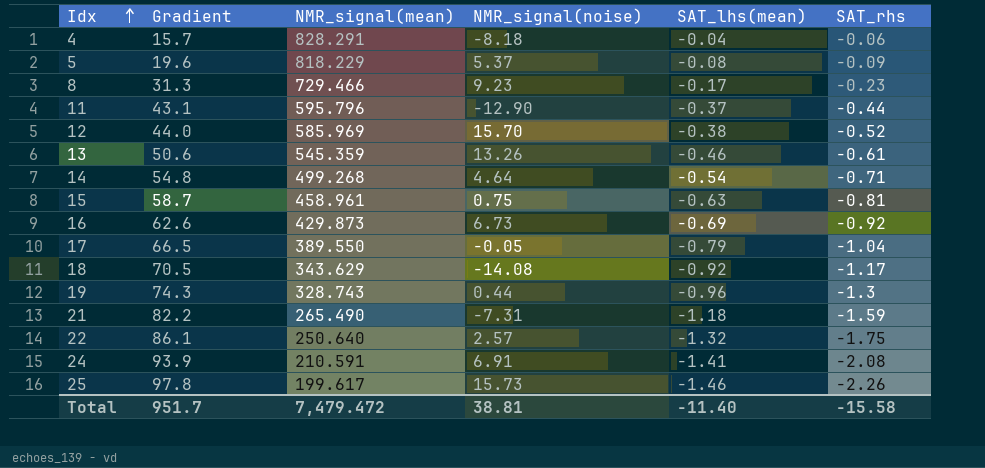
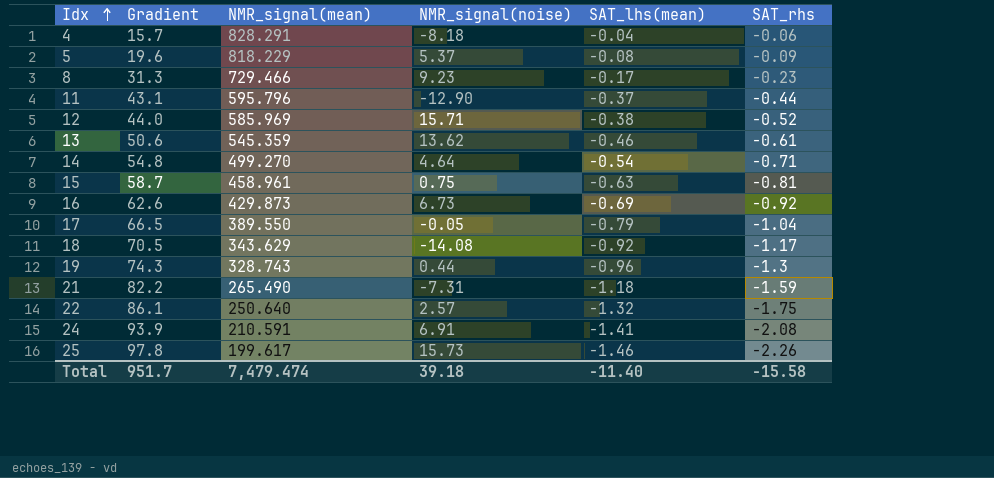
12 | NMR_signal(noise): 15.70 -> 15.71
13 | NMR_signal(noise): 13.26 -> 13.62
14 | NMR_signal(mean): 499.268 -> 499.270
Total | NMR_signal(mean): 7,479.472 -> 7,479.474
Total | NMR_signal(noise): 38.81 -> 39.18

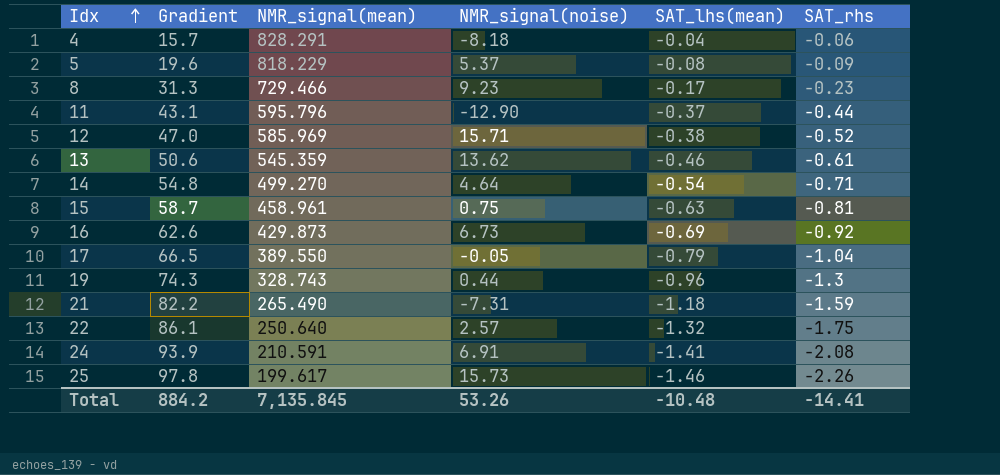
row 18: 70.5 | 343.629 | -14.08 | -0.92 | -1.17 -> none
12 | Gradient: 44.0 -> 47.0
Total | Gradient: 951.7 -> 884.2
Total | NMR_signal(mean): 7,479.474 -> 7,135.845
Total | NMR_signal(noise): 39.18 -> 53.26
Total | SAT_lhs(mean): -11.40 -> -10.48
Total | SAT_rhs: -15.58 -> -14.41

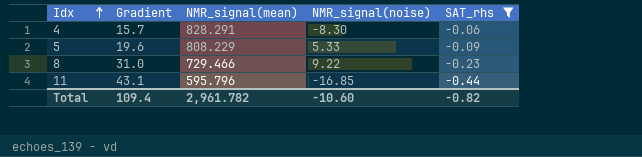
filter: none -> SAT_rhs >= -0.44
column SAT_lhs(mean) | position: 5 -> none
4 | NMR_signal(noise): -8.18 -> -8.30
5 | NMR_signal(mean): 818.229 -> 808.229
5 | NMR_signal(noise): 5.37 -> 5.33
8 | Gradient: 31.3 -> 31.0
8 | NMR_signal(noise): 9.23 -> 9.22
11 | NMR_signal(noise): -12.90 -> -16.85
Total | Gradient: 884.2 -> 109.4
Total | NMR_signal(mean): 7,135.845 -> 2,961.782
Total | NMR_signal(noise): 53.26 -> -10.60
Total | SAT_rhs: -14.41 -> -0.82

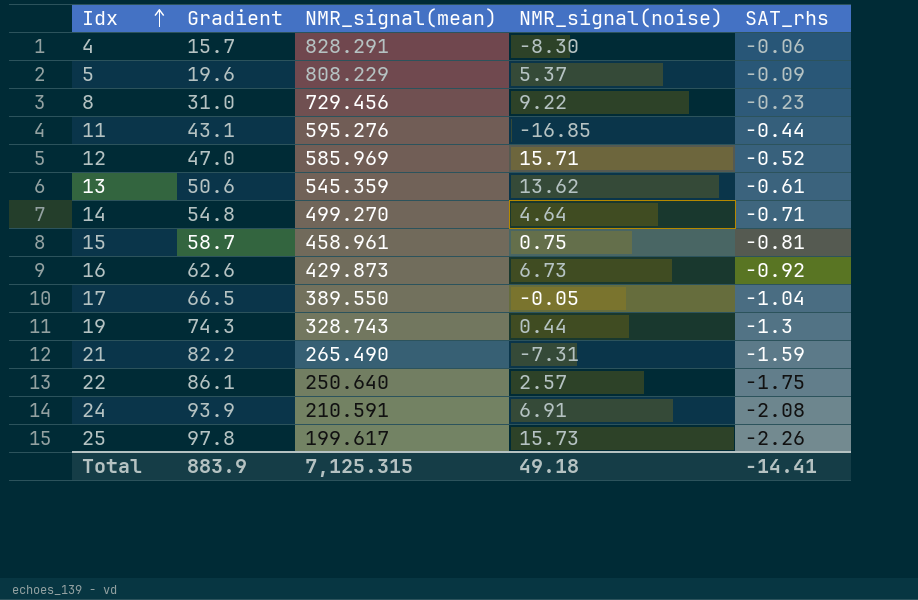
filter: SAT_rhs >= -0.44 -> none
5 | NMR_signal(noise): 5.33 -> 5.37
8 | NMR_signal(mean): 729.466 -> 729.456
11 | NMR_signal(mean): 595.796 -> 595.276
Total | Gradient: 109.4 -> 883.9
Total | NMR_signal(mean): 2,961.782 -> 7,125.315
Total | NMR_signal(noise): -10.60 -> 49.18
Total | SAT_rhs: -0.82 -> -14.41

